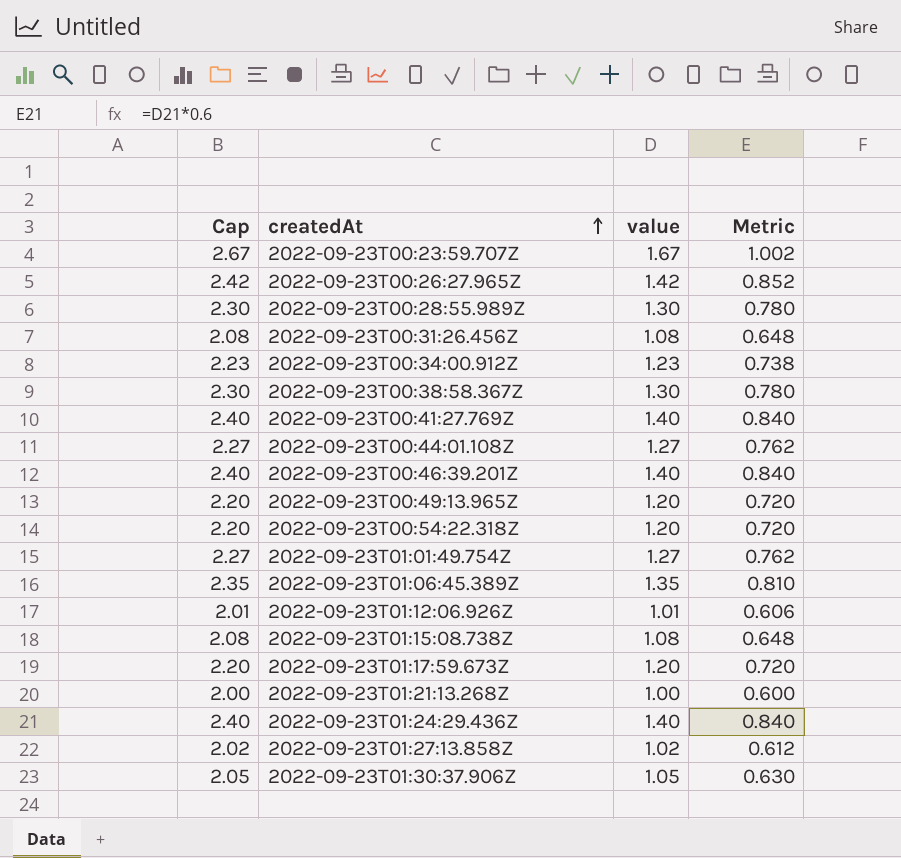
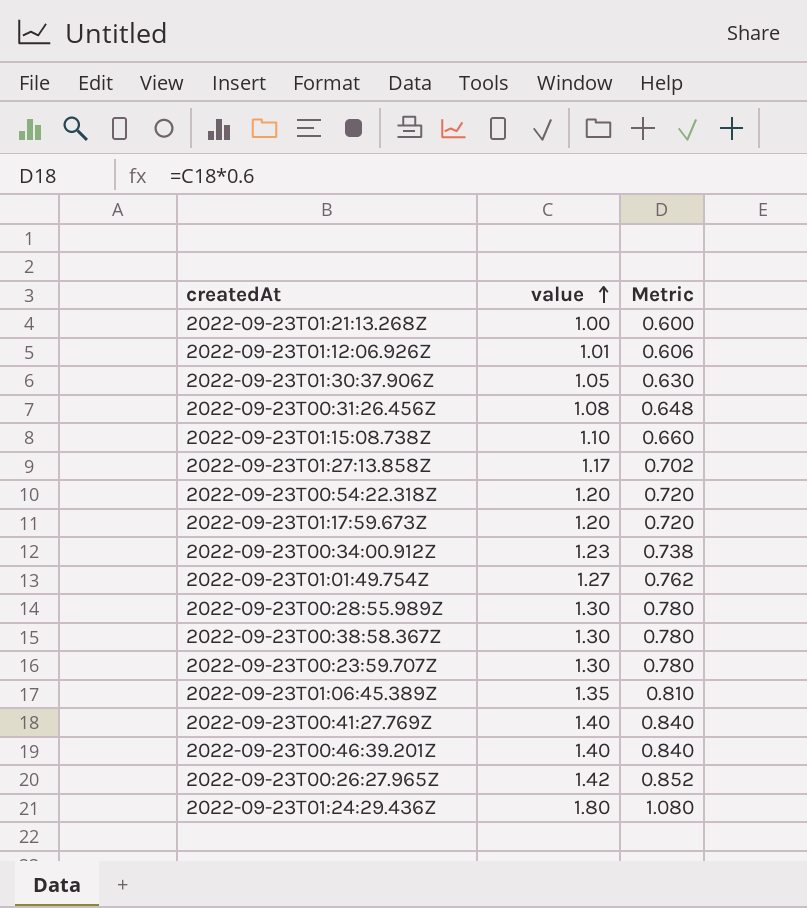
row order: createdAt ascending -> value ascending
column Cap | formula: [value] + 1 -> none
row 2022-09-23T00:44:01.108Z: 2.27 | 1.27 | 0.762 -> none
row 2022-09-23T00:49:13.965Z: 2.20 | 1.20 | 0.720 -> none
2022-09-23T01:15:08.738Z | value: 1.08 -> 1.10
2022-09-23T01:15:08.738Z | Metric: 0.648 -> 0.660
2022-09-23T01:27:13.858Z | value: 1.02 -> 1.17
2022-09-23T01:27:13.858Z | Metric: 0.612 -> 0.702
2022-09-23T00:23:59.707Z | value: 1.67 -> 1.30
2022-09-23T00:23:59.707Z | Metric: 1.002 -> 0.780
2022-09-23T01:24:29.436Z | value: 1.40 -> 1.80
2022-09-23T01:24:29.436Z | Metric: 0.840 -> 1.080

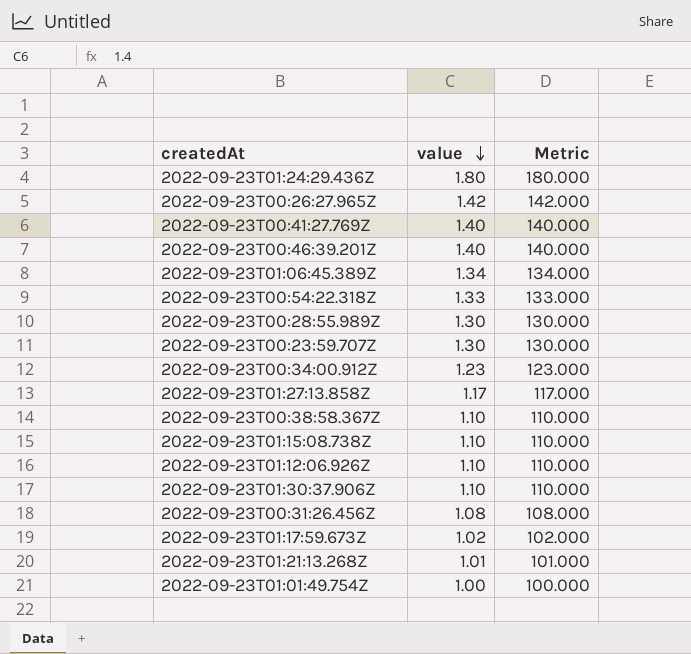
row order: value ascending -> value descending
column Metric | formula: [value] * 0.6 -> [value] * 100
2022-09-23T01:06:45.389Z | value: 1.35 -> 1.34
2022-09-23T00:54:22.318Z | value: 1.20 -> 1.33
2022-09-23T00:38:58.367Z | value: 1.30 -> 1.10
2022-09-23T01:12:06.926Z | value: 1.01 -> 1.10
2022-09-23T01:30:37.906Z | value: 1.05 -> 1.10
2022-09-23T01:17:59.673Z | value: 1.20 -> 1.02
2022-09-23T01:21:13.268Z | value: 1.00 -> 1.01
2022-09-23T01:01:49.754Z | value: 1.27 -> 1.00

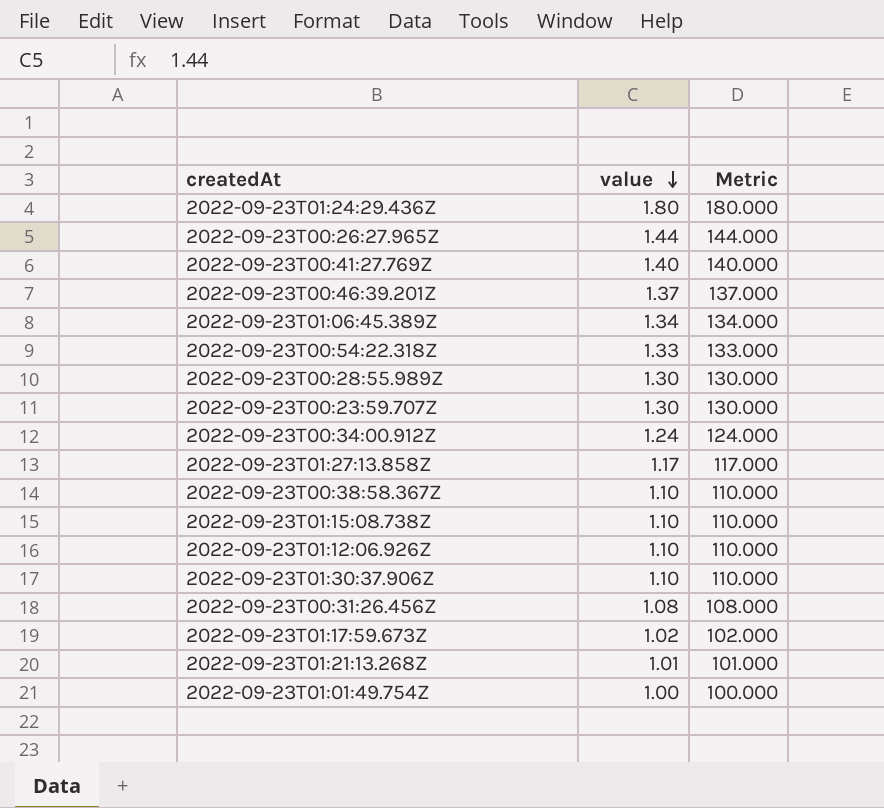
2022-09-23T00:26:27.965Z | value: 1.42 -> 1.44
2022-09-23T00:26:27.965Z | Metric: 142.000 -> 144.000
2022-09-23T00:46:39.201Z | value: 1.40 -> 1.37
2022-09-23T00:46:39.201Z | Metric: 140.000 -> 137.000
2022-09-23T00:34:00.912Z | value: 1.23 -> 1.24
2022-09-23T00:34:00.912Z | Metric: 123.000 -> 124.000

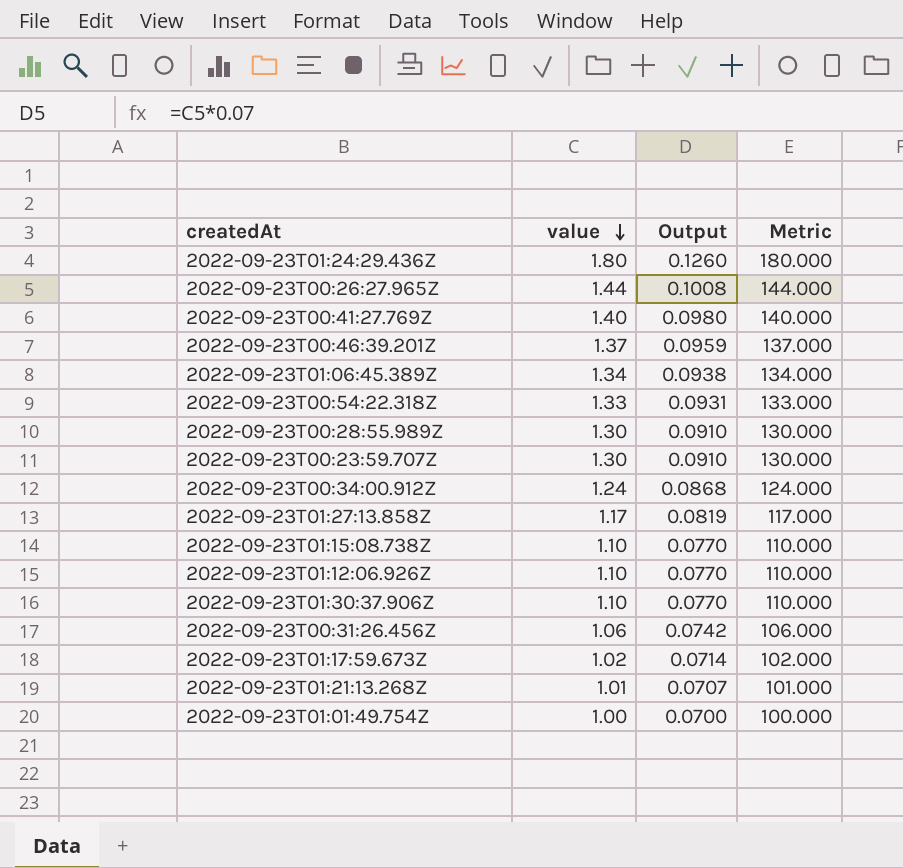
column Output | formula: none -> [value] * 0.07
row 2022-09-23T00:38:58.367Z: 1.10 | 110.000 -> none
2022-09-23T00:31:26.456Z | value: 1.08 -> 1.06
2022-09-23T00:31:26.456Z | Metric: 108.000 -> 106.000

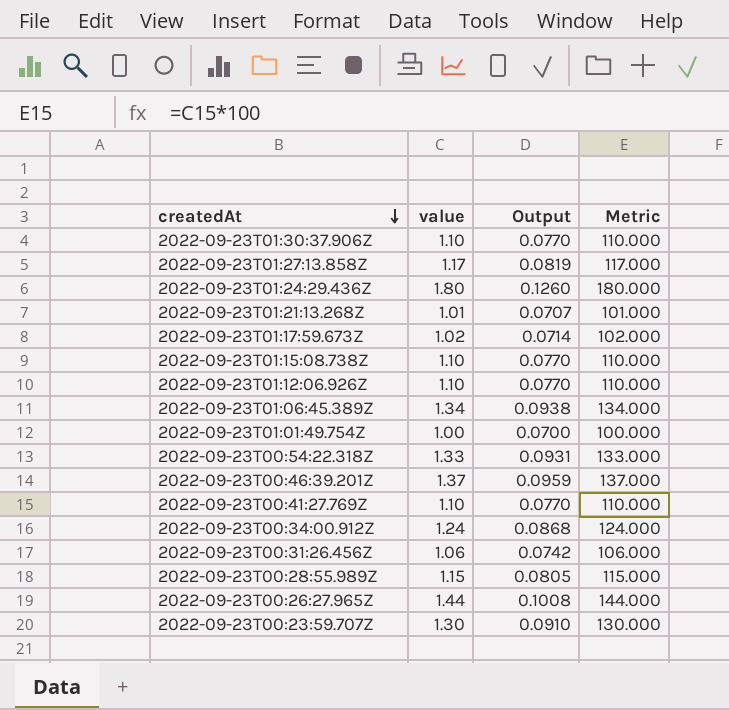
row order: value descending -> createdAt descending
2022-09-23T00:41:27.769Z | value: 1.40 -> 1.10
2022-09-23T00:41:27.769Z | Output: 0.0980 -> 0.0770
2022-09-23T00:41:27.769Z | Metric: 140.000 -> 110.000
2022-09-23T00:28:55.989Z | value: 1.30 -> 1.15
2022-09-23T00:28:55.989Z | Output: 0.0910 -> 0.0805
2022-09-23T00:28:55.989Z | Metric: 130.000 -> 115.000

